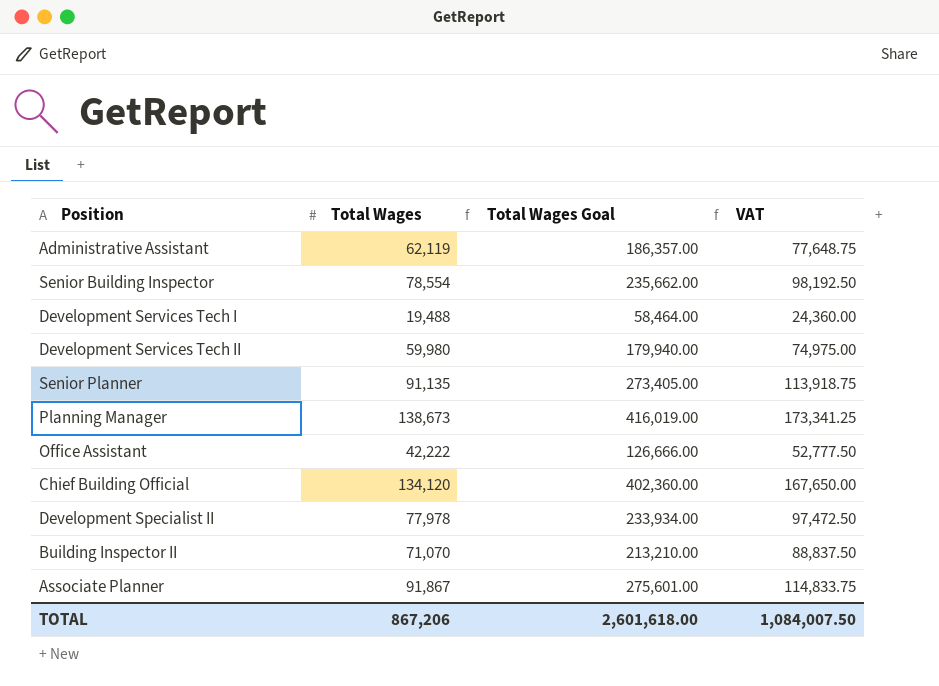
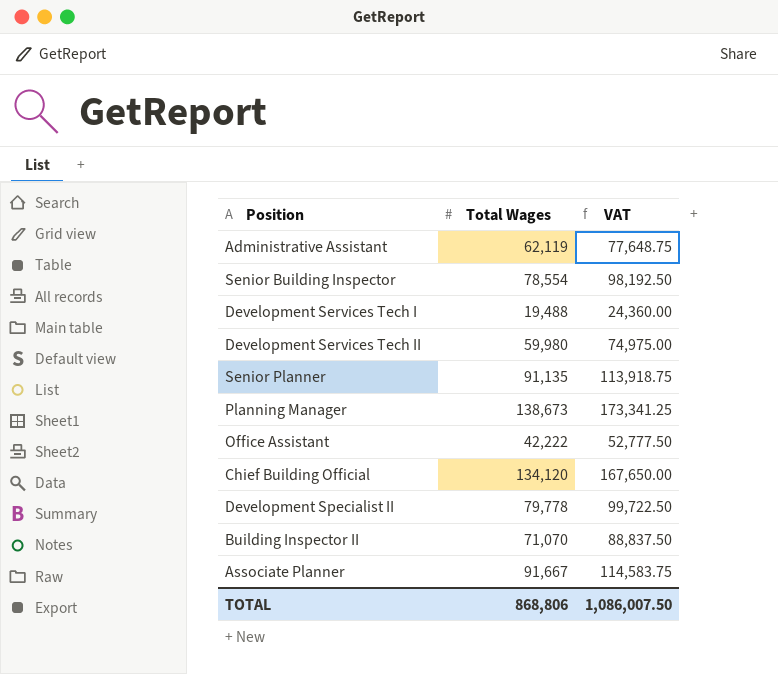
column Total Wages Goal | formula: [Total Wages] * 3 -> none
Development Specialist II | Total Wages: 77,978 -> 79,778
Development Specialist II | VAT: 97,472.50 -> 99,722.50
Associate Planner | Total Wages: 91,867 -> 91,667
Associate Planner | VAT: 114,833.75 -> 114,583.75
TOTAL | Total Wages: 867,206 -> 868,806
TOTAL | VAT: 1,084,007.50 -> 1,086,007.50

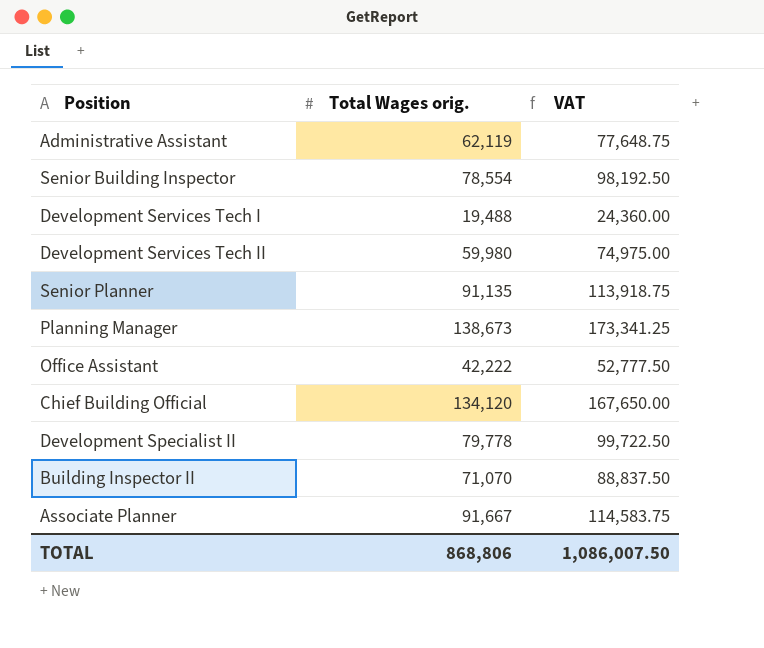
column name: Total Wages -> Total Wages orig.

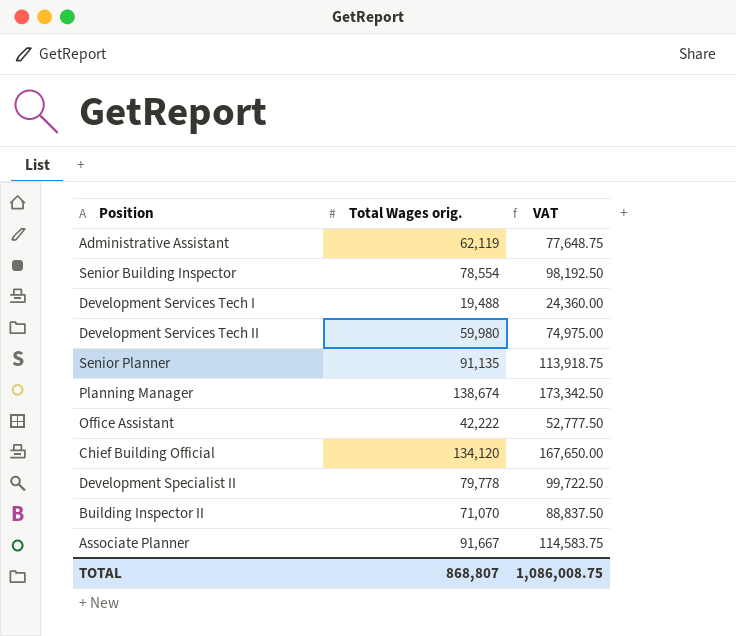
Planning Manager | Total Wages orig.: 138,673 -> 138,674
Planning Manager | VAT: 173,341.25 -> 173,342.50
TOTAL | Total Wages orig.: 868,806 -> 868,807
TOTAL | VAT: 1,086,007.50 -> 1,086,008.75

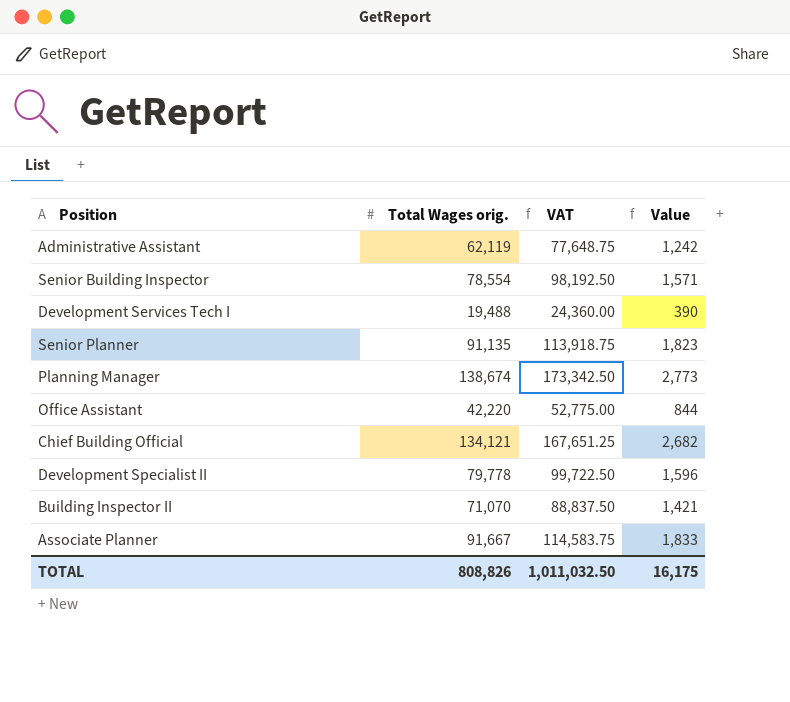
column Value | formula: none -> [Total Wages orig.] * 0.02
row Development Services Tech II: 59,980 | 74,975.00 -> none
Office Assistant | Total Wages orig.: 42,222 -> 42,220
Office Assistant | VAT: 52,777.50 -> 52,775.00
Chief Building Official | Total Wages orig.: 134,120 -> 134,121
Chief Building Official | VAT: 167,650.00 -> 167,651.25
TOTAL | Total Wages orig.: 868,807 -> 808,826
TOTAL | VAT: 1,086,008.75 -> 1,011,032.50

